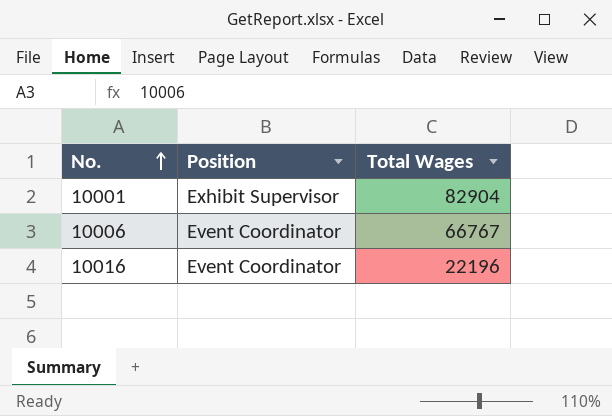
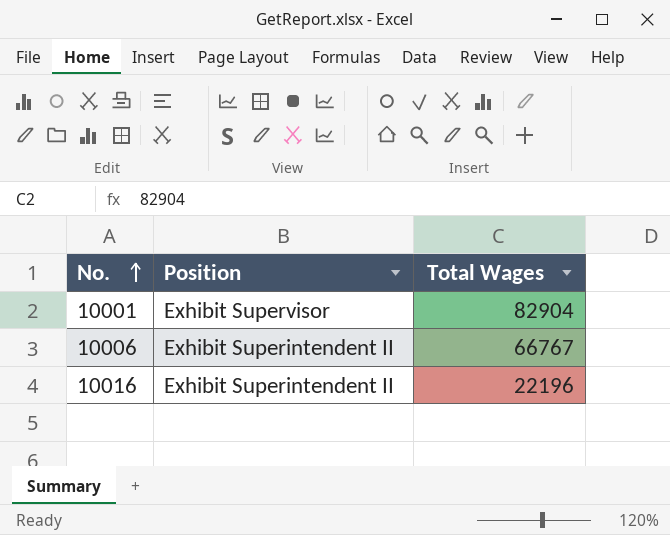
10006 | Position: Event Coordinator -> Exhibit Superintendent II
10016 | Position: Event Coordinator -> Exhibit Superintendent II

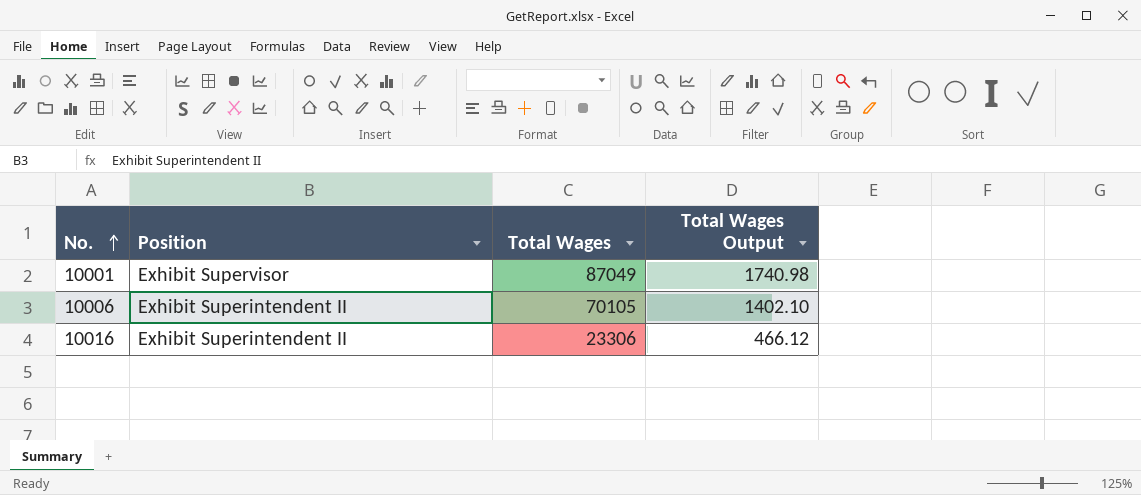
column Total Wages Output | formula: none -> [Total Wages] * 0.02
10001 | Total Wages: 82904 -> 87049
10006 | Total Wages: 66767 -> 70105
10016 | Total Wages: 22196 -> 23306

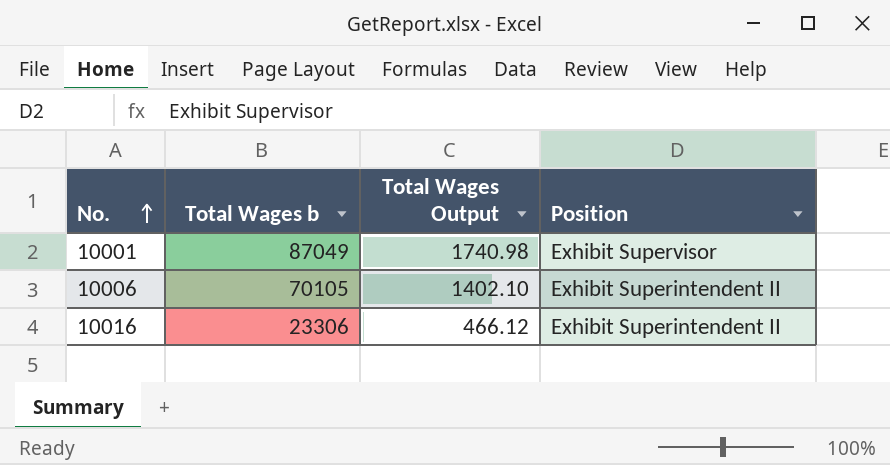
column name: Total Wages -> Total Wages b
column Position | position: 2 -> 4

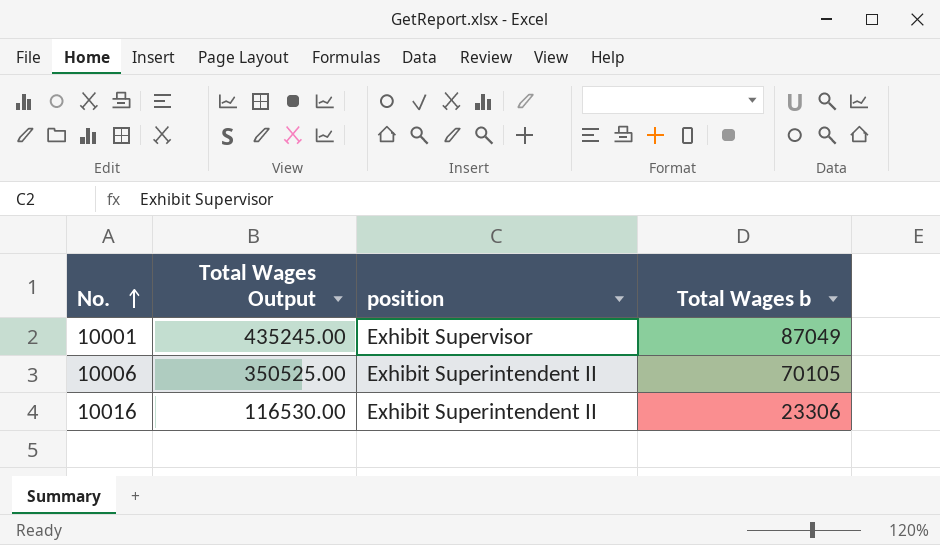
column Total Wages Output | formula: [Total Wages b] * 0.02 -> [Total Wages b] * 5
column name: Position -> position
column Total Wages b | position: 2 -> 4

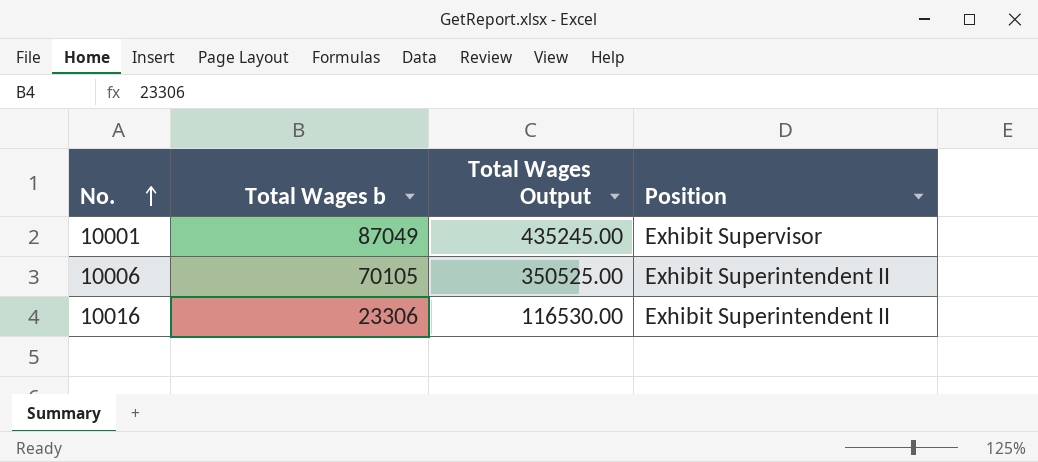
column Total Wages b | position: 4 -> 2
column name: position -> Position

